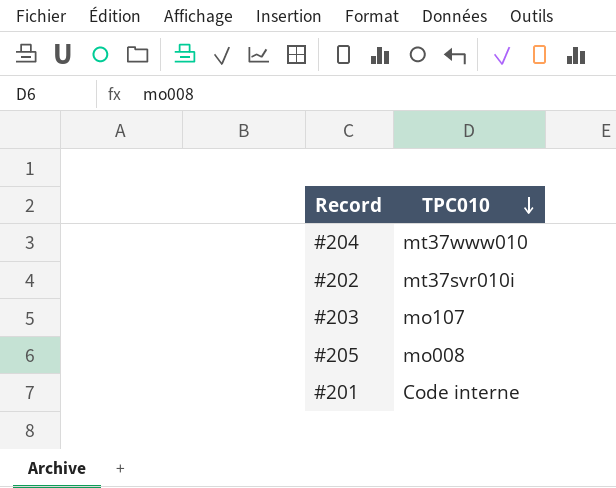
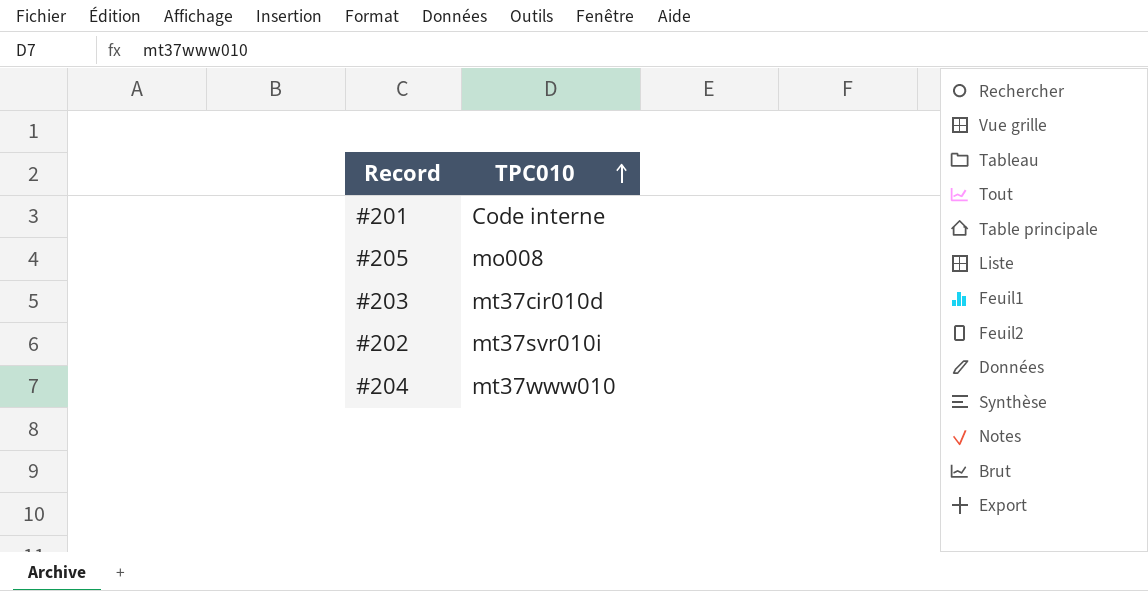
row order: TPC010 descending -> TPC010 ascending
#203 | TPC010: mo107 -> mt37cir010d

